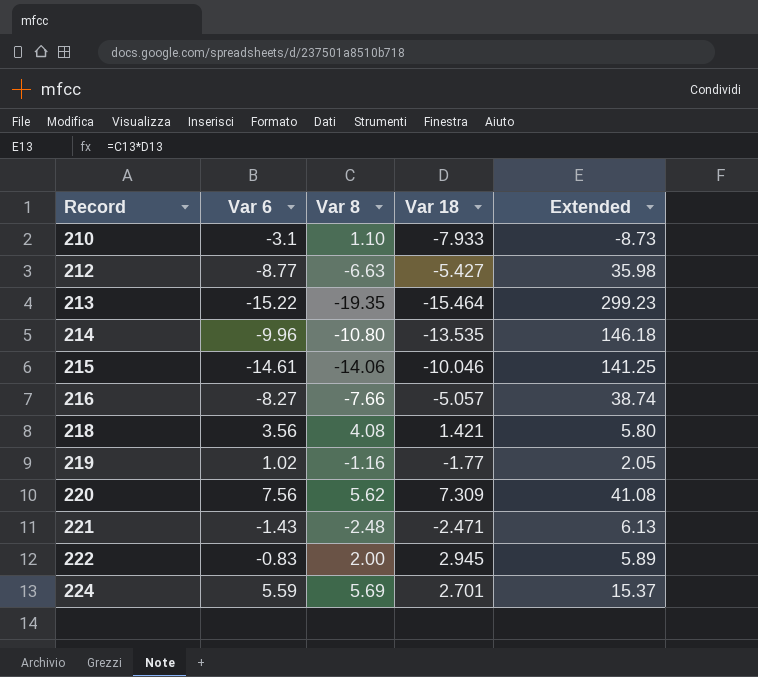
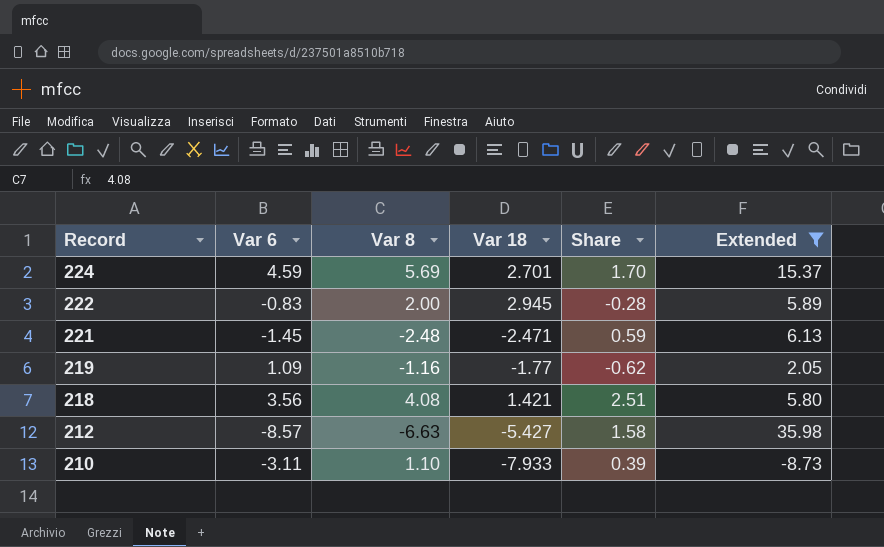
filter: none -> Extended <= 35.98
row order: Record ascending -> Record descending
column Share | formula: none -> [Var 6] / [Var 18]
224 | Var 6: 5.59 -> 4.59
221 | Var 6: -1.43 -> -1.45
219 | Var 6: 1.02 -> 1.09
212 | Var 6: -8.77 -> -8.57
210 | Var 6: -3.1 -> -3.11

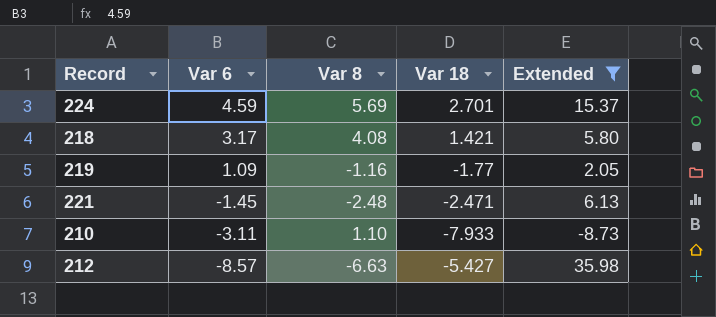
row order: Record descending -> Var 6 descending
column Share | formula: [Var 6] / [Var 18] -> none
row 222: -0.83 | 2.00 | 2.945 | -0.28 | 5.89 -> none
218 | Var 6: 3.56 -> 3.17

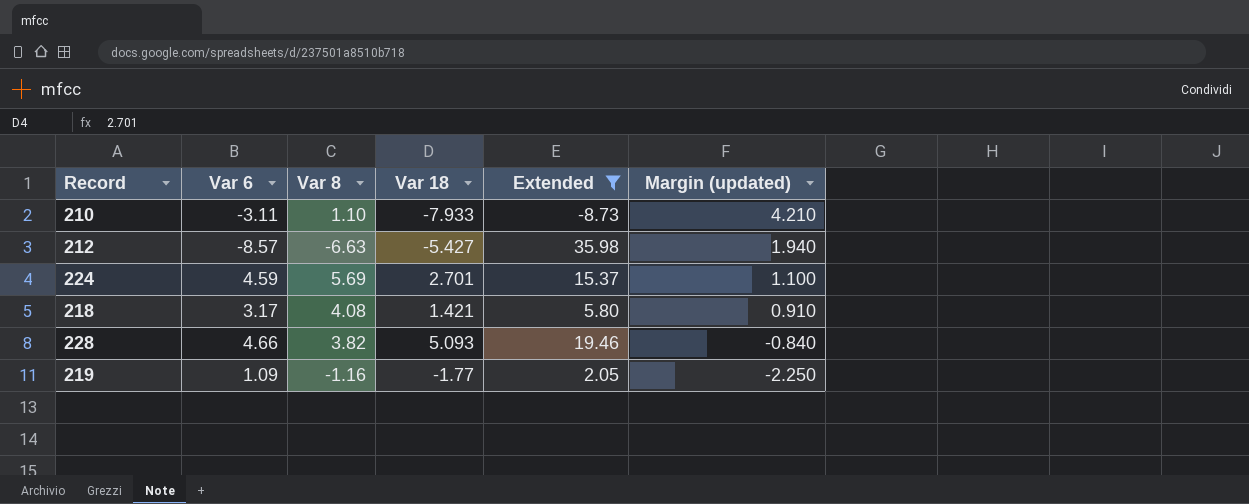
row order: Var 6 descending -> Margin (updated) descending
column Margin (updated) | formula: none -> [Var 8] - [Var 6]
row 221: -1.45 | -2.48 | -2.471 | 6.13 -> none
row 228: none -> 4.66 | 3.82 | 5.093 | 19.46 | -0.840

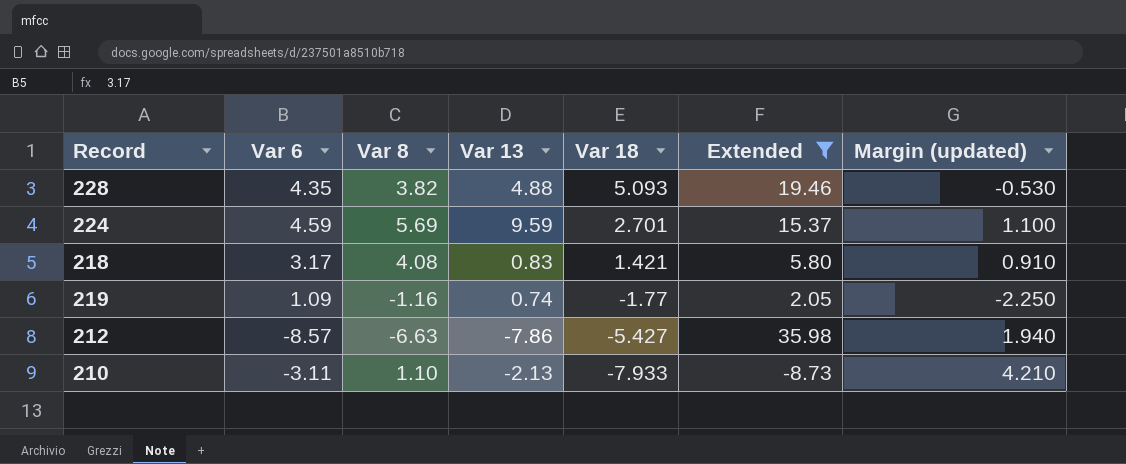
row order: Margin (updated) descending -> Var 18 descending
column Var 13 | position: none -> 4
228 | Var 6: 4.66 -> 4.35
228 | Margin (updated): -0.840 -> -0.530

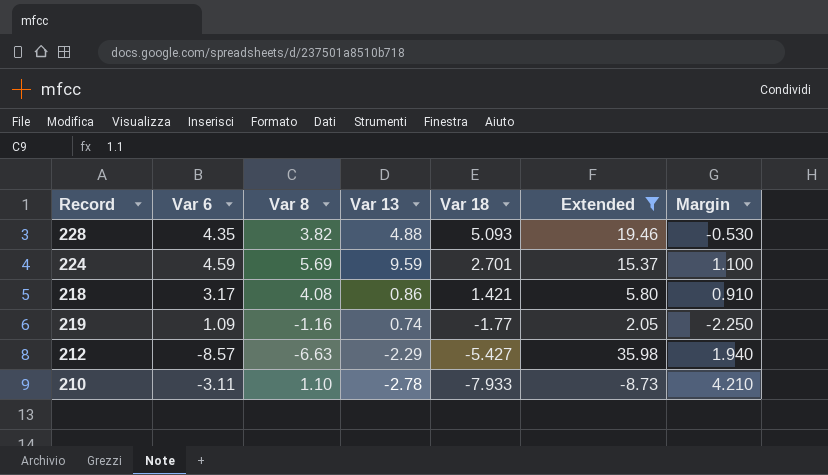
column name: Margin (updated) -> Margin
218 | Var 13: 0.83 -> 0.86
212 | Var 13: -7.86 -> -2.29
210 | Var 13: -2.13 -> -2.78

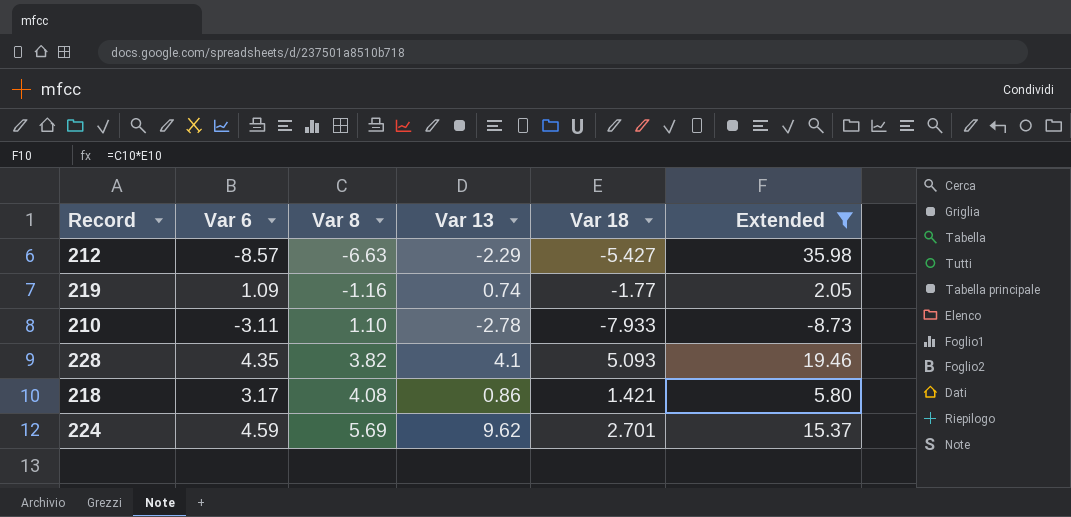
row order: Var 18 descending -> Var 8 ascending
column Margin | formula: [Var 8] - [Var 6] -> none
228 | Var 13: 4.88 -> 4.1
224 | Var 13: 9.59 -> 9.62

